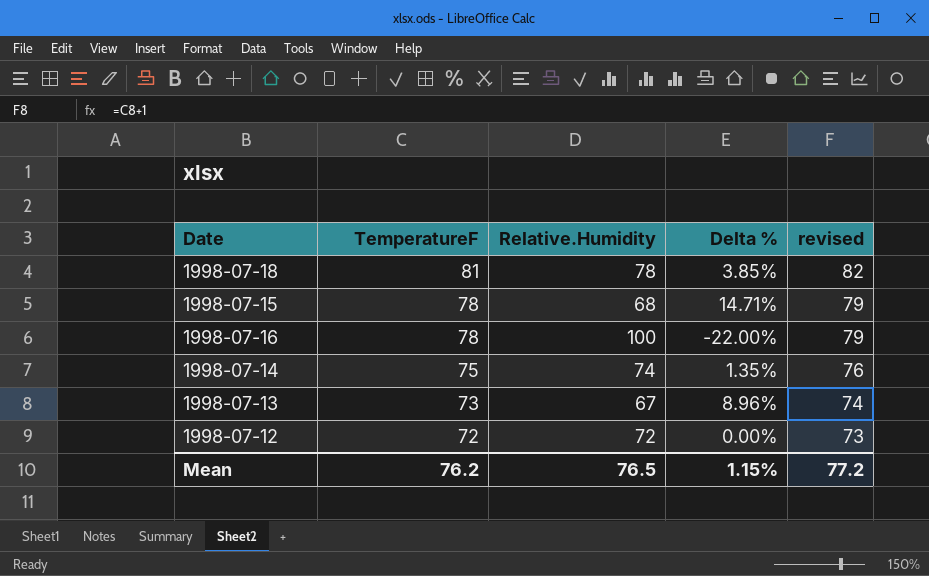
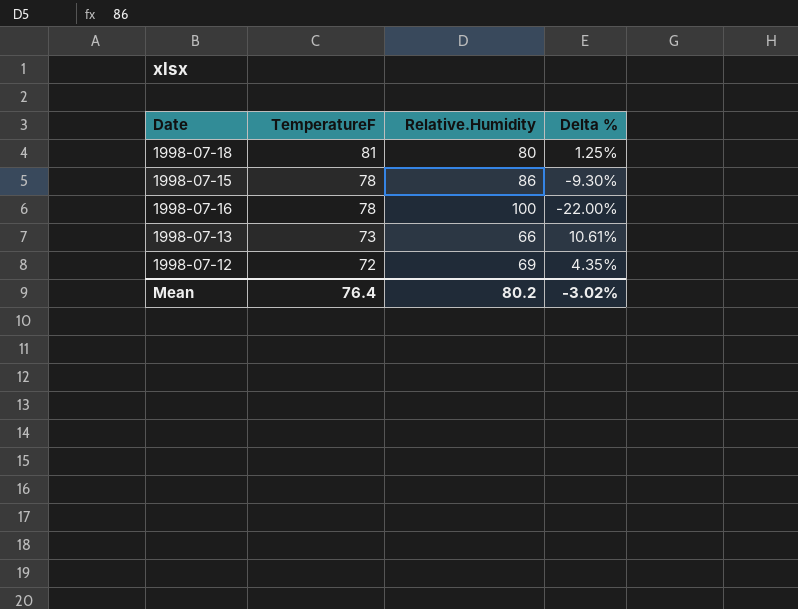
column revised | formula: [TemperatureF] + 1 -> none
row 1998-07-14: 75 | 74 | 1.35% | 76 -> none
1998-07-18 | Relative.Humidity: 78 -> 80
1998-07-18 | Delta %: 3.85% -> 1.25%
1998-07-15 | Relative.Humidity: 68 -> 86
1998-07-15 | Delta %: 14.71% -> -9.30%
1998-07-13 | Relative.Humidity: 67 -> 66
1998-07-13 | Delta %: 8.96% -> 10.61%
1998-07-12 | Relative.Humidity: 72 -> 69
1998-07-12 | Delta %: 0.00% -> 4.35%
Mean | TemperatureF: 76.2 -> 76.4
Mean | Relative.Humidity: 76.5 -> 80.2
Mean | Delta %: 1.15% -> -3.02%

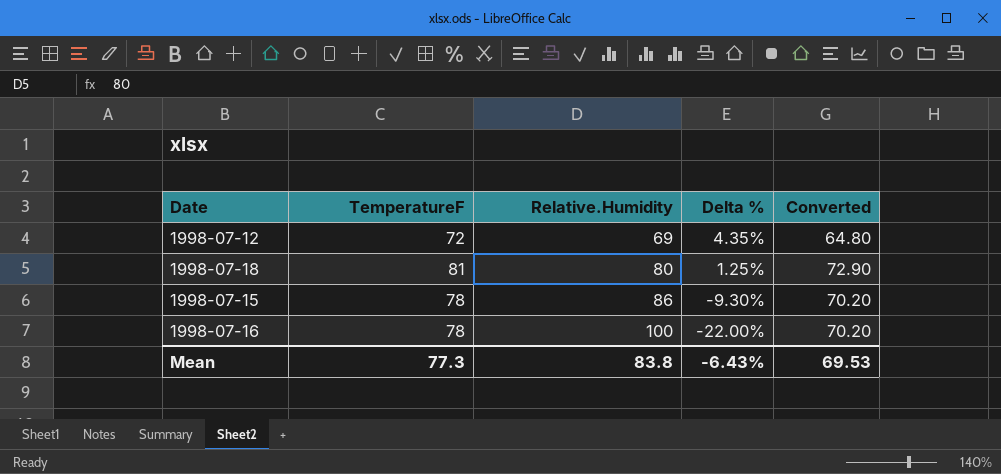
row order: TemperatureF descending -> Relative.Humidity ascending
column Converted | formula: none -> [TemperatureF] * 0.9
row 1998-07-13: 73 | 66 | 10.61% -> none
Mean | TemperatureF: 76.4 -> 77.3
Mean | Relative.Humidity: 80.2 -> 83.8
Mean | Delta %: -3.02% -> -6.43%

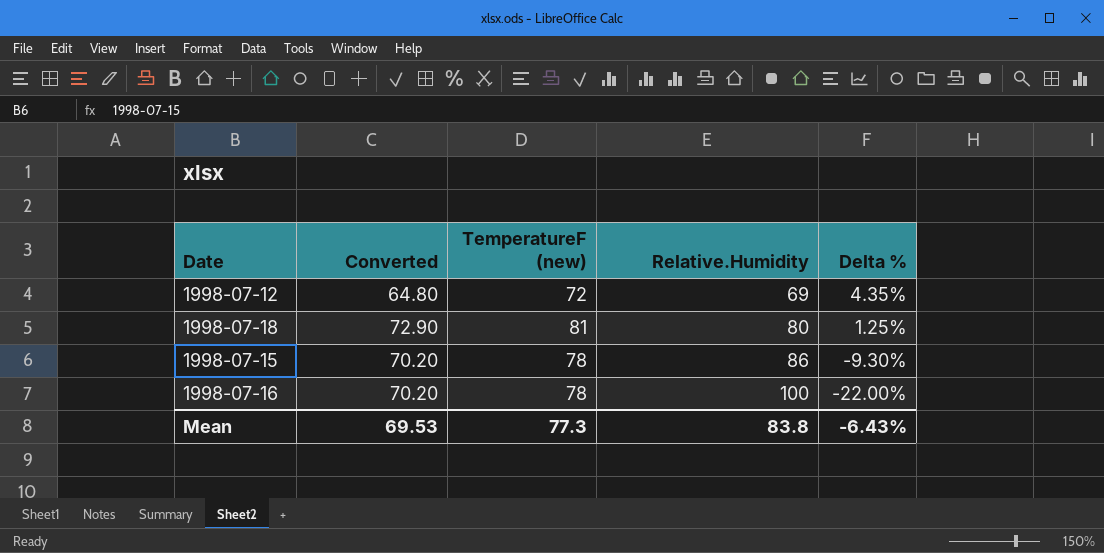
column Converted | position: 5 -> 2
column name: TemperatureF -> TemperatureF (new)

